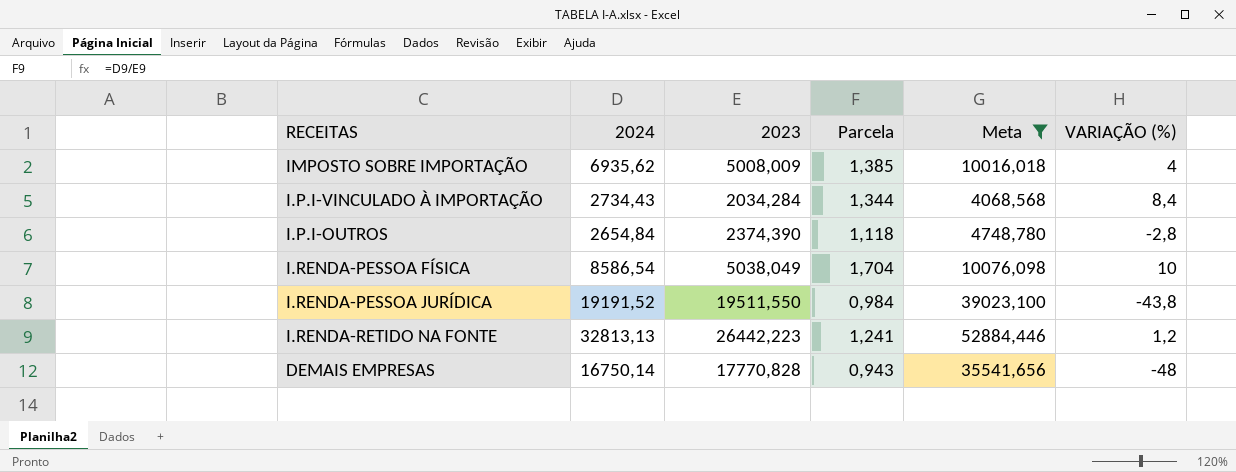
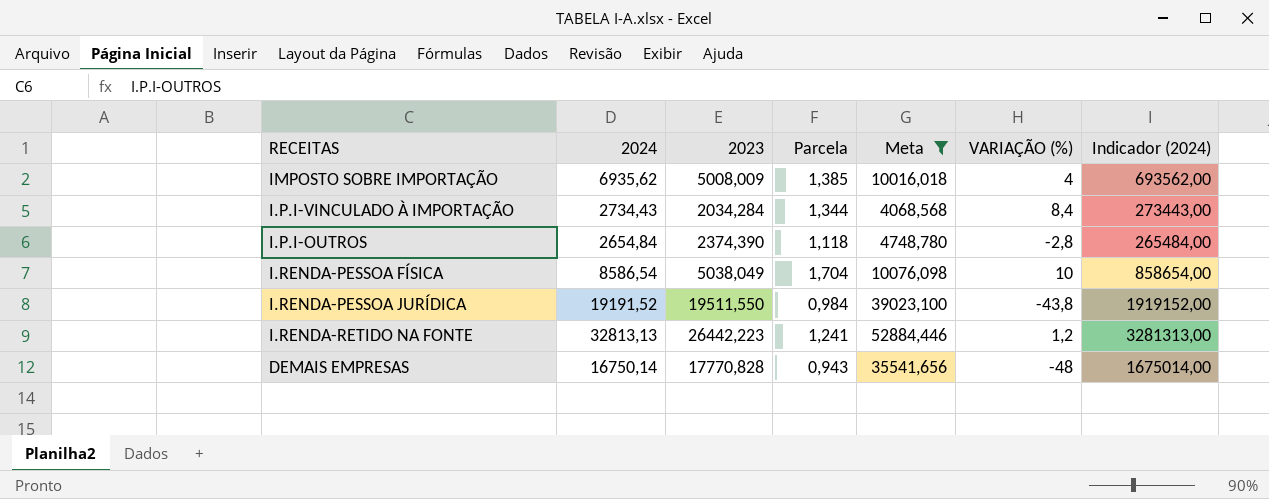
column Indicador (2024) | formula: none -> [2024] * 100

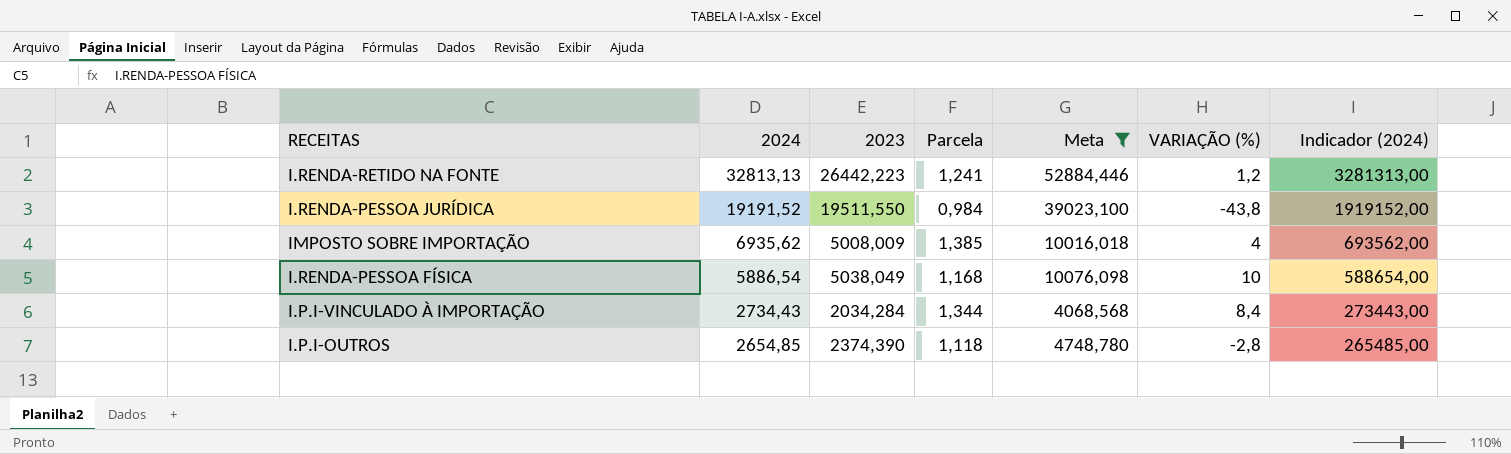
row order: none -> 2024 descending
row DEMAIS EMPRESAS: 16750,14 | 17770,828 | 0,943 | 35541,656 | -48 | 1675014,00 -> none
I.RENDA-PESSOA FÍSICA | 2024: 8586,54 -> 5886,54
I.RENDA-PESSOA FÍSICA | Parcela: 1,704 -> 1,168
I.RENDA-PESSOA FÍSICA | Indicador (2024): 858654,00 -> 588654,00
I.P.I-OUTROS | 2024: 2654,84 -> 2654,85
I.P.I-OUTROS | Indicador (2024): 265484,00 -> 265485,00

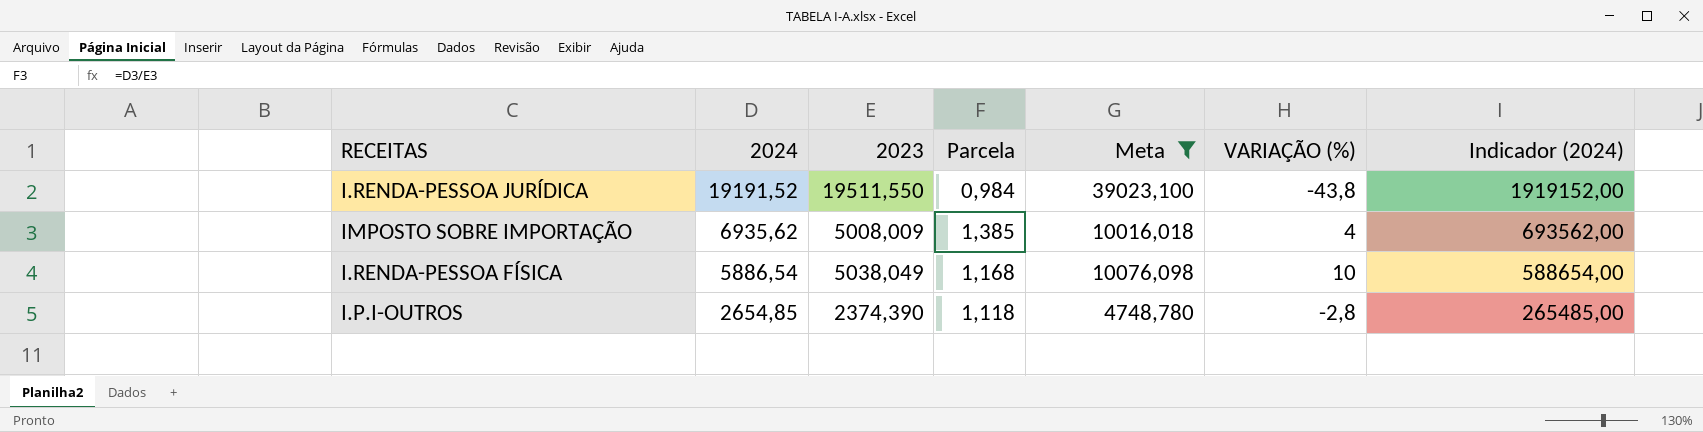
row I.RENDA-RETIDO NA FONTE: 32813,13 | 26442,223 | 1,241 | 52884,446 | 1,2 | 3281313,00 -> none
row I.P.I-VINCULADO À IMPORTAÇÃO: 2734,43 | 2034,284 | 1,344 | 4068,568 | 8,4 | 273443,00 -> none

